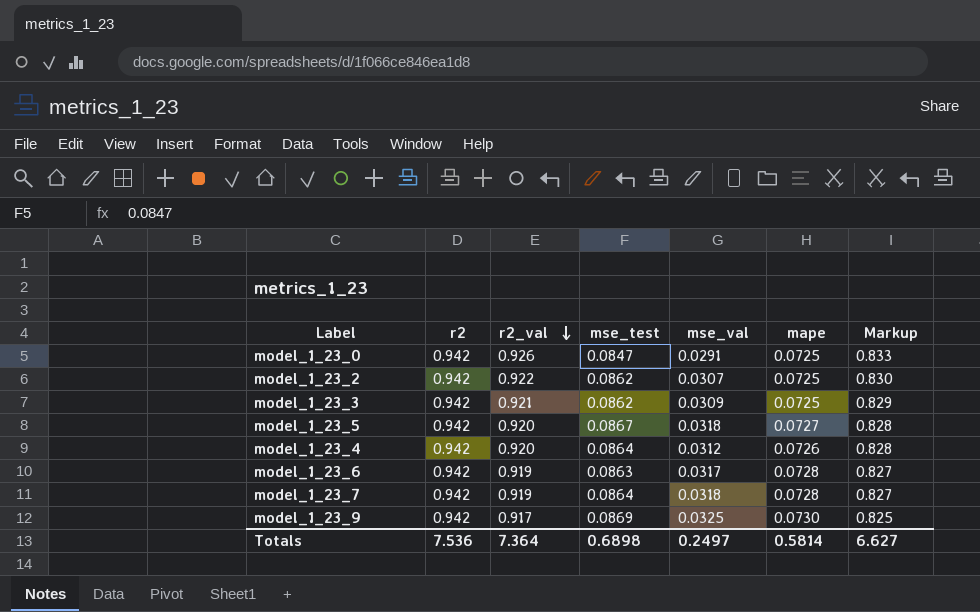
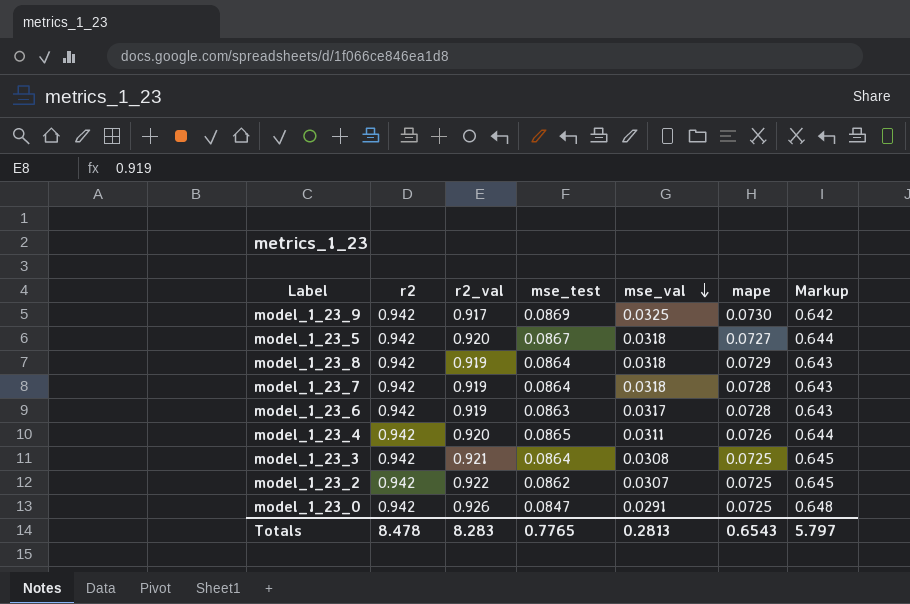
row order: r2_val descending -> mse_val descending
column Markup | formula: [r2_val] * 0.9 -> [r2_val] * 0.7
row model_1_23_8: none -> 0.942 | 0.919 | 0.0864 | 0.0318 | 0.0729 | 0.643
model_1_23_4 | mse_test: 0.0864 -> 0.0865
model_1_23_4 | mse_val: 0.0312 -> 0.0311
model_1_23_3 | mse_test: 0.0862 -> 0.0864
model_1_23_3 | mse_val: 0.0309 -> 0.0308
Totals | r2: 7.536 -> 8.478
Totals | r2_val: 7.364 -> 8.283
Totals | mse_test: 0.6898 -> 0.7765
Totals | mse_val: 0.2497 -> 0.2813
Totals | mape: 0.5814 -> 0.6543
Totals | Markup: 6.627 -> 5.797

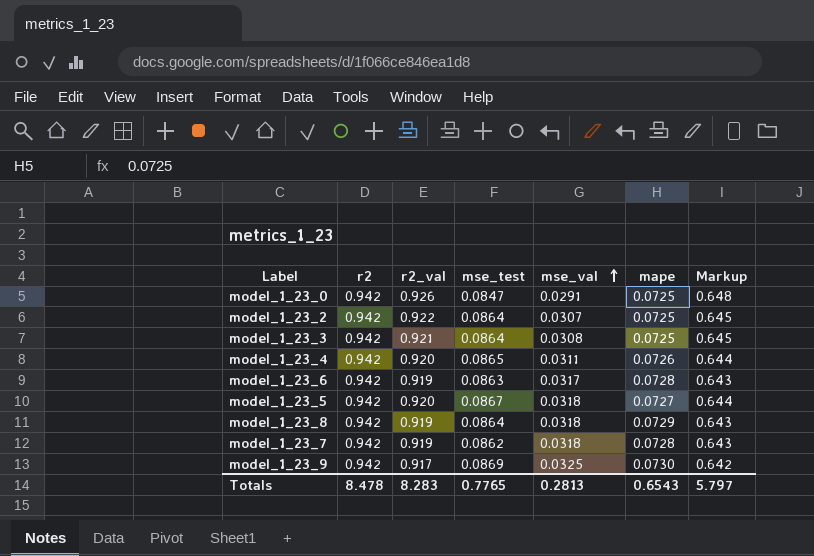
row order: mse_val descending -> mse_val ascending
model_1_23_2 | mse_test: 0.0862 -> 0.0864
model_1_23_7 | mse_test: 0.0864 -> 0.0862

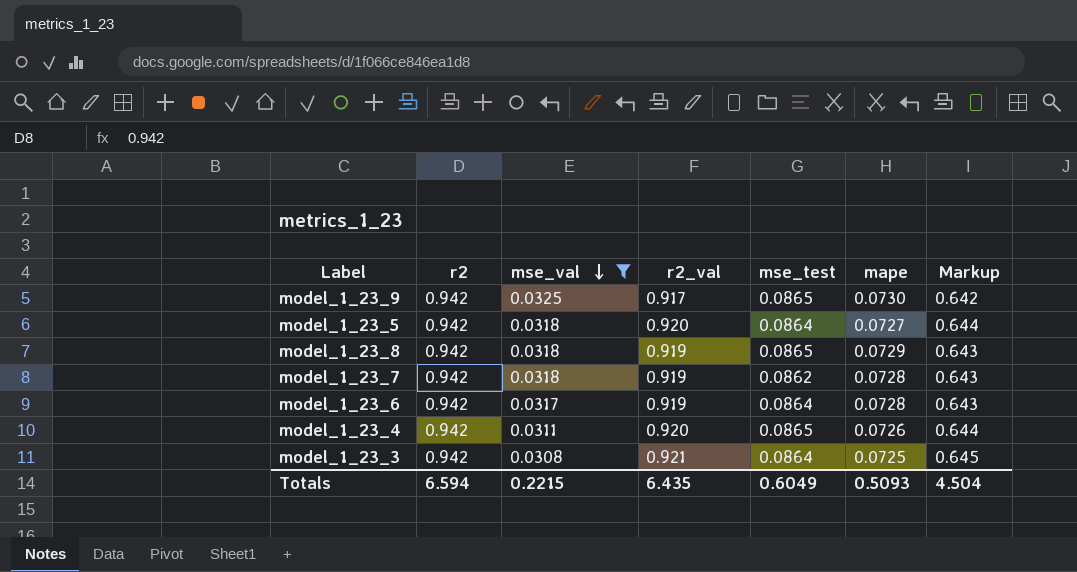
filter: none -> mse_val >= 0.0308
row order: mse_val ascending -> mse_val descending
column mse_val | position: 5 -> 3
model_1_23_9 | mse_test: 0.0869 -> 0.0865
model_1_23_5 | mse_test: 0.0867 -> 0.0864
model_1_23_8 | mse_test: 0.0864 -> 0.0865
model_1_23_6 | mse_test: 0.0863 -> 0.0864
Totals | r2: 8.478 -> 6.594
Totals | mse_val: 0.2813 -> 0.2215
Totals | r2_val: 8.283 -> 6.435
Totals | mse_test: 0.7765 -> 0.6049
Totals | mape: 0.6543 -> 0.5093
Totals | Markup: 5.797 -> 4.504

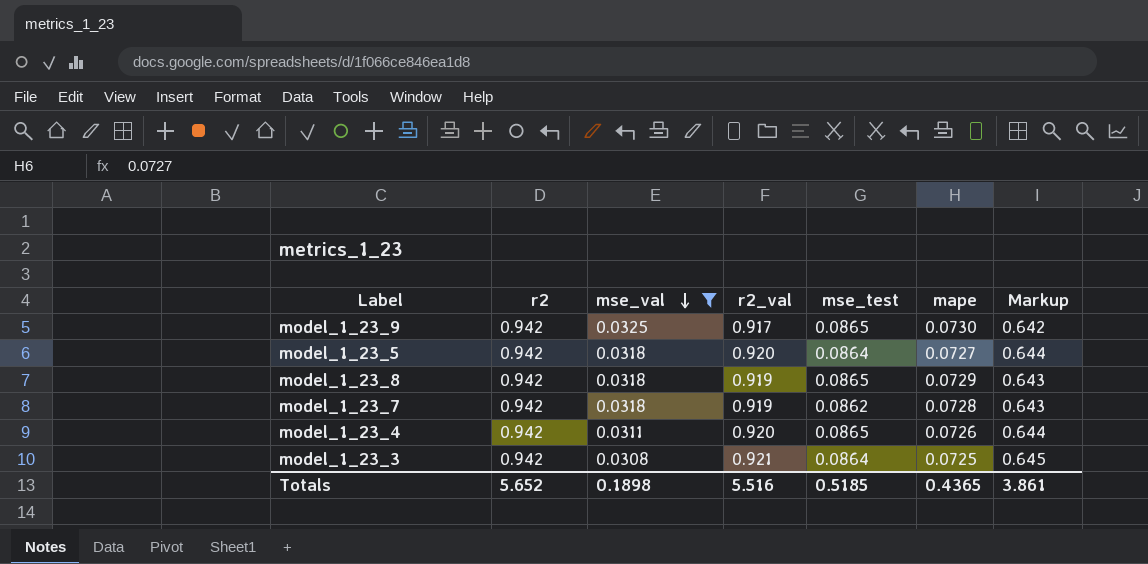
row model_1_23_6: 0.942 | 0.0317 | 0.919 | 0.0864 | 0.0728 | 0.643 -> none
Totals | r2: 6.594 -> 5.652
Totals | mse_val: 0.2215 -> 0.1898
Totals | r2_val: 6.435 -> 5.516
Totals | mse_test: 0.6049 -> 0.5185
Totals | mape: 0.5093 -> 0.4365
Totals | Markup: 4.504 -> 3.861

